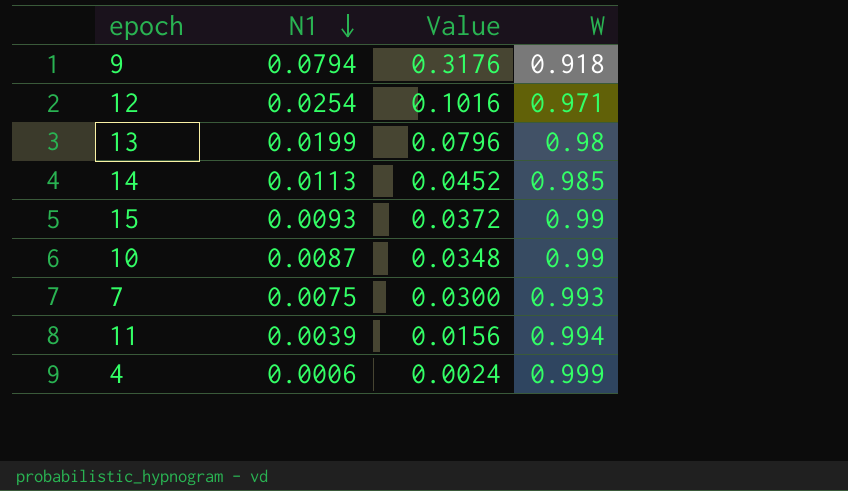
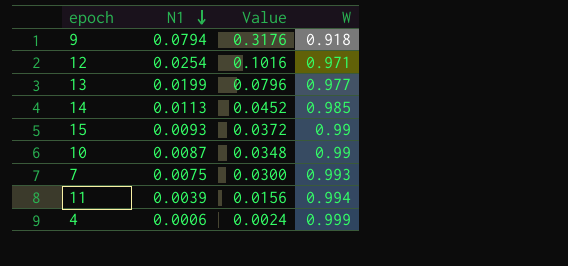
13 | W: 0.98 -> 0.977

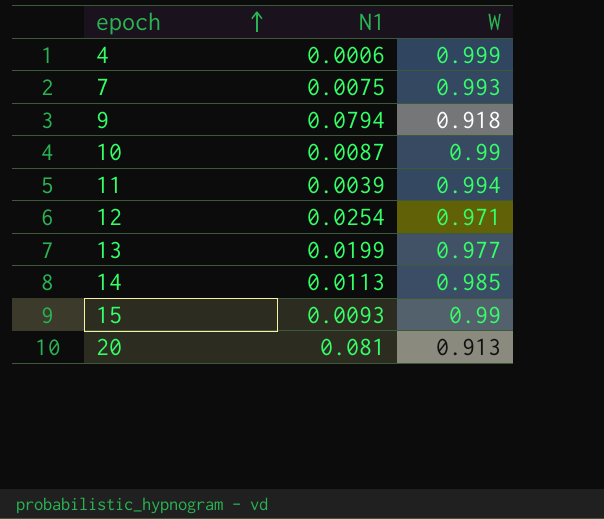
row order: N1 descending -> epoch ascending
column Value | formula: [N1] * 4 -> none
row 20: none -> 0.081 | 0.913

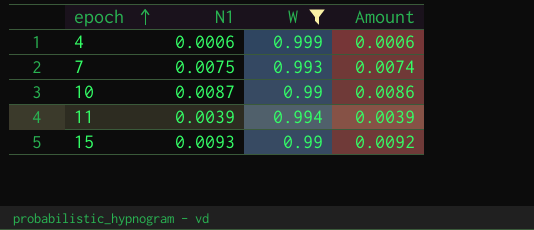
filter: none -> W >= 0.99
column Amount | formula: none -> [N1] * [W]

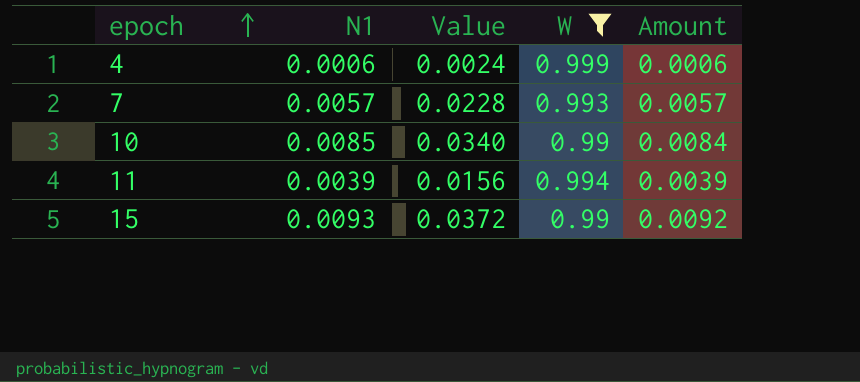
column Value | formula: none -> [N1] * 4
7 | N1: 0.0075 -> 0.0057
7 | Amount: 0.0074 -> 0.0057
10 | N1: 0.0087 -> 0.0085
10 | Amount: 0.0086 -> 0.0084

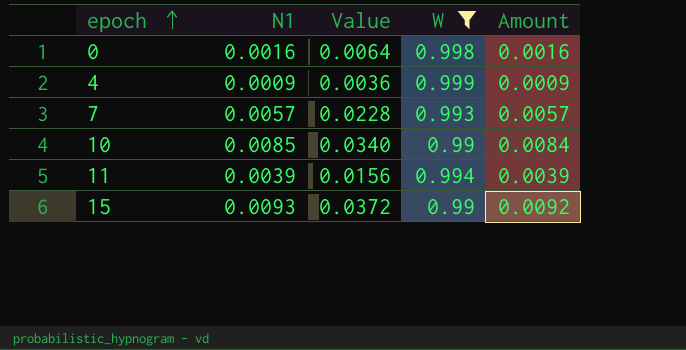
row 0: none -> 0.0016 | 0.0064 | 0.998 | 0.0016
4 | N1: 0.0006 -> 0.0009
4 | Value: 0.0024 -> 0.0036
4 | Amount: 0.0006 -> 0.0009

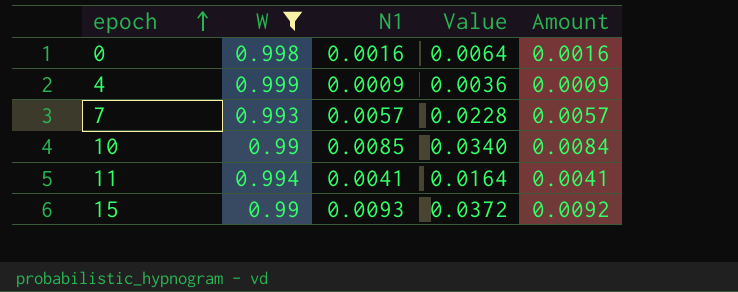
column W | position: 4 -> 2
11 | N1: 0.0039 -> 0.0041
11 | Value: 0.0156 -> 0.0164
11 | Amount: 0.0039 -> 0.0041

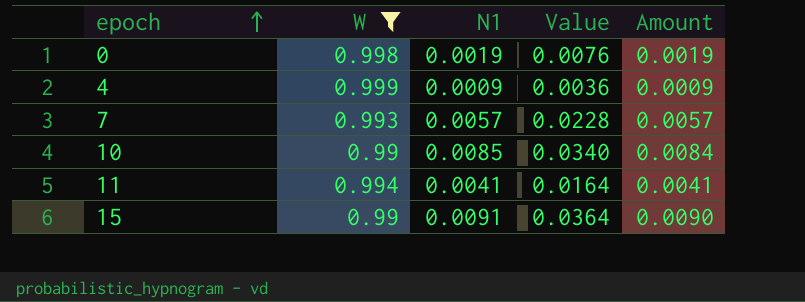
0 | N1: 0.0016 -> 0.0019
0 | Value: 0.0064 -> 0.0076
0 | Amount: 0.0016 -> 0.0019
15 | N1: 0.0093 -> 0.0091
15 | Value: 0.0372 -> 0.0364
15 | Amount: 0.0092 -> 0.0090

